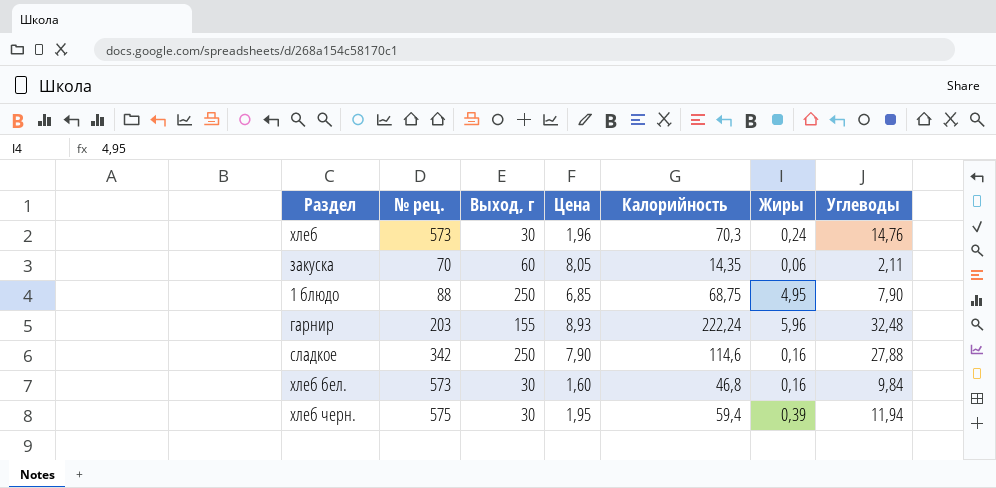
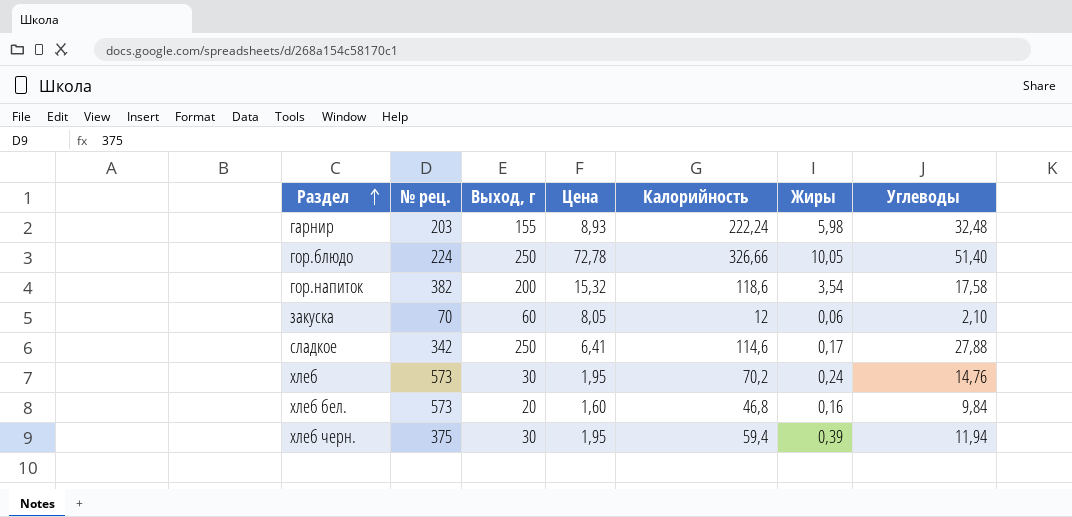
row order: none -> Раздел ascending
row 1 блюдо: 88 | 250 | 6,85 | 68,75 | 4,95 | 7,90 -> none
гарнир | Жиры: 5,96 -> 5,98
row гор.блюдо: none -> 224 | 250 | 72,78 | 326,66 | 10,05 | 51,40
row гор.напиток: none -> 382 | 200 | 15,32 | 118,6 | 3,54 | 17,58
закуска | Калорийность: 14,35 -> 12
закуска | Углеводы: 2,11 -> 2,10
сладкое | Цена: 7,90 -> 6,41
сладкое | Жиры: 0,16 -> 0,17
хлеб | Цена: 1,96 -> 1,95
хлеб | Калорийность: 70,3 -> 70,2
хлеб бел. | Выход, г: 30 -> 20
хлеб черн. | № рец.: 575 -> 375

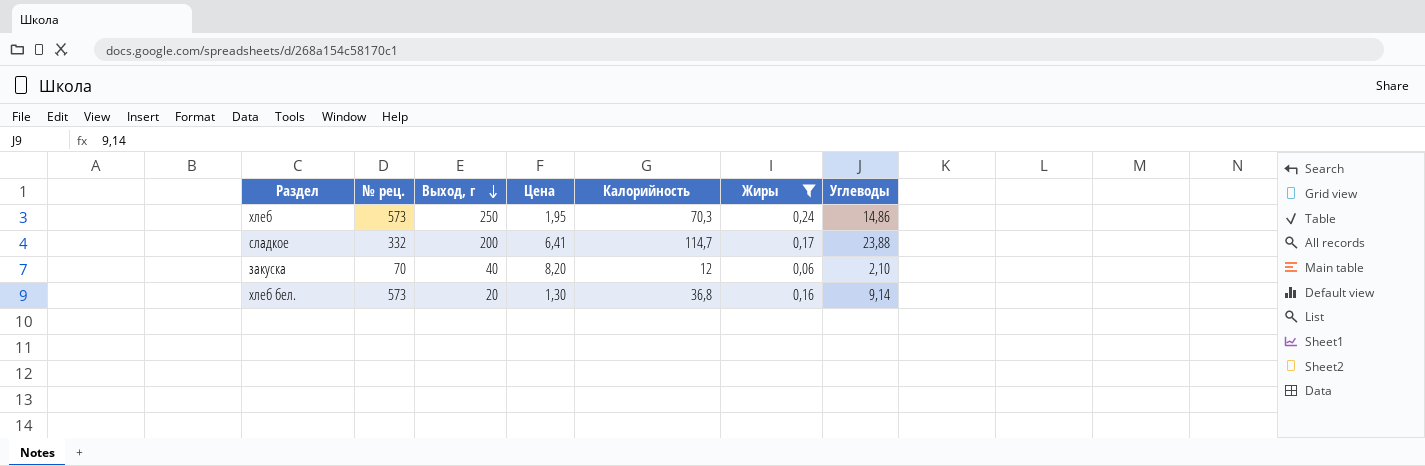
filter: none -> Жиры <= 0,24
row order: Раздел ascending -> Выход, г descending
хлеб | Выход, г: 30 -> 250
хлеб | Калорийность: 70,2 -> 70,3
хлеб | Углеводы: 14,76 -> 14,86
сладкое | № рец.: 342 -> 332
сладкое | Выход, г: 250 -> 200
сладкое | Калорийность: 114,6 -> 114,7
сладкое | Углеводы: 27,88 -> 23,88
закуска | Выход, г: 60 -> 40
закуска | Цена: 8,05 -> 8,20
хлеб бел. | Цена: 1,60 -> 1,30
хлеб бел. | Калорийность: 46,8 -> 36,8
хлеб бел. | Углеводы: 9,84 -> 9,14

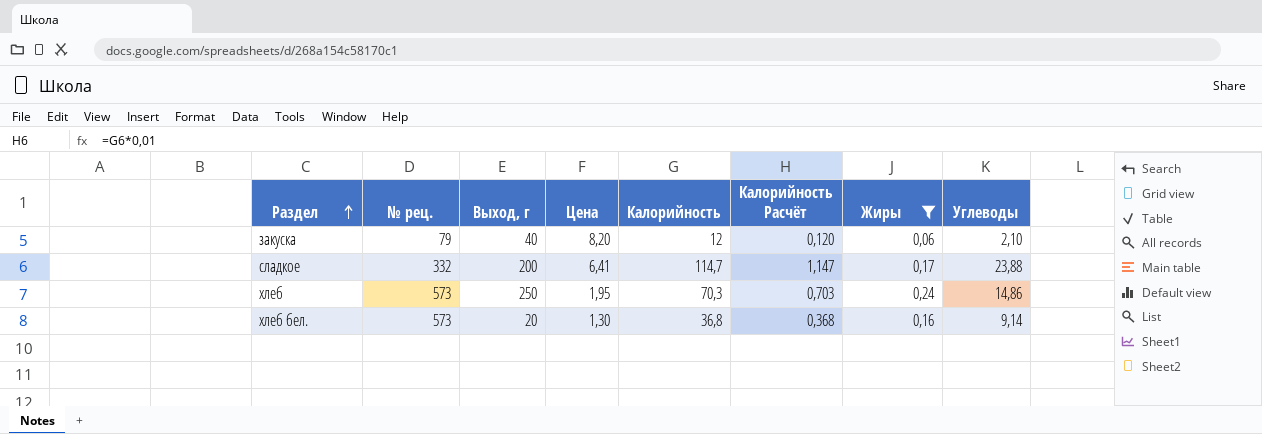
row order: Выход, г descending -> Раздел ascending
column Калорийность Расчёт | formula: none -> [Калорийность] * 0,01
закуска | № рец.: 70 -> 79

